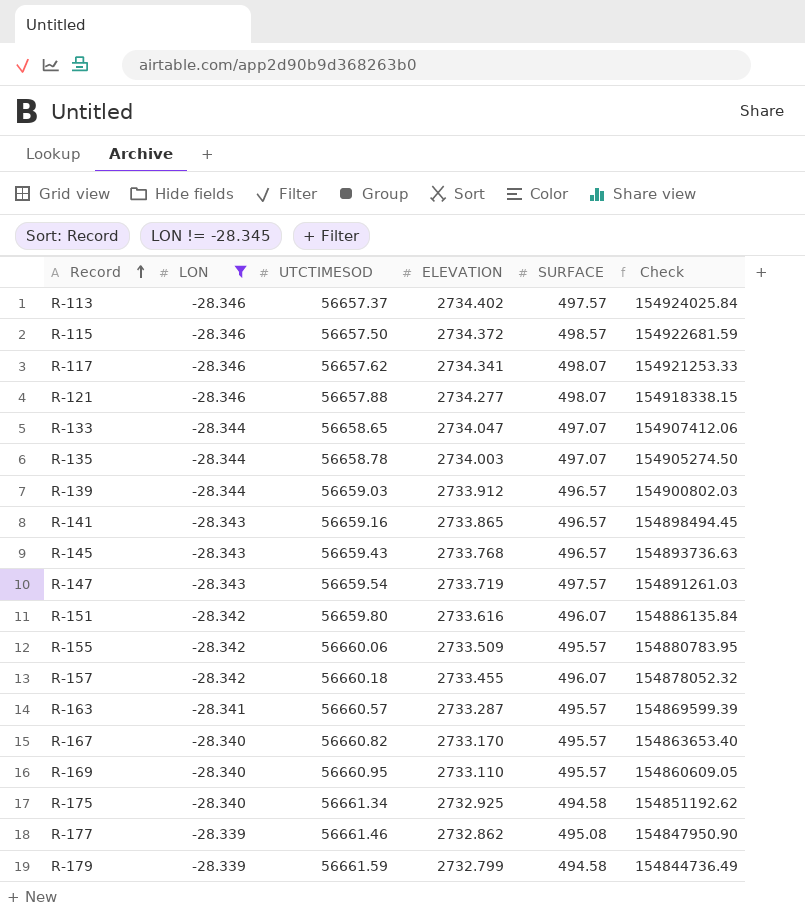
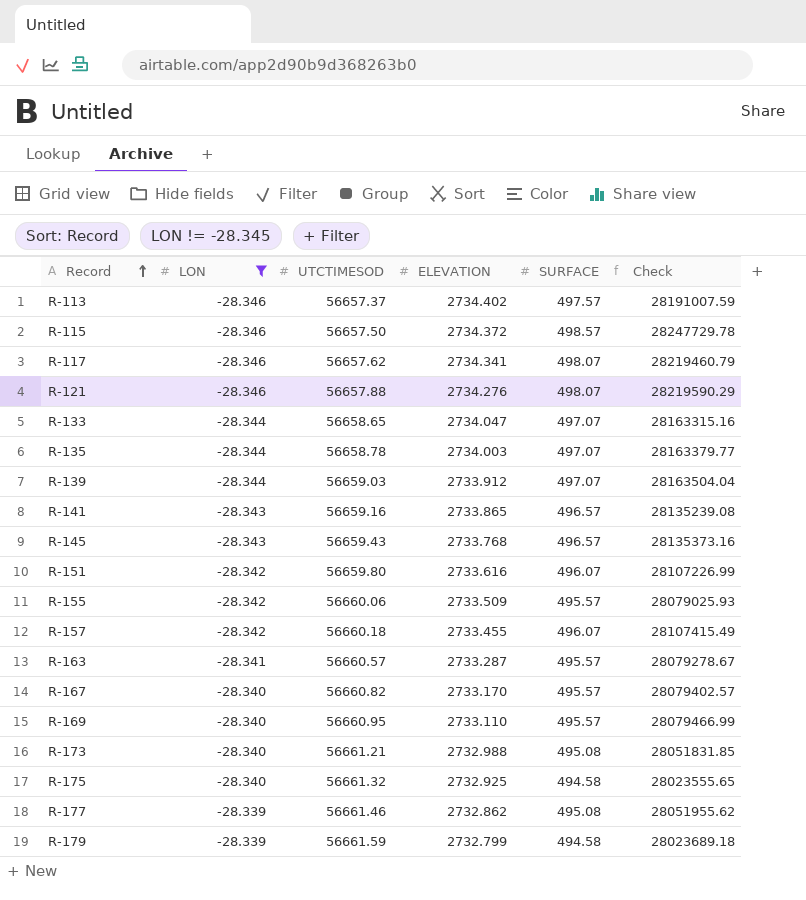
column Check | formula: [UTCTIMESOD] * [ELEVATION] -> [UTCTIMESOD] * [SURFACE]
row R-147: -28.343 | 56659.54 | 2733.719 | 497.57 | 154891261.03 -> none
R-121 | ELEVATION: 2734.277 -> 2734.276
R-139 | SURFACE: 496.57 -> 497.07
row R-173: none -> -28.340 | 56661.21 | 2732.988 | 495.08 | 28051831.85
R-175 | UTCTIMESOD: 56661.34 -> 56661.32

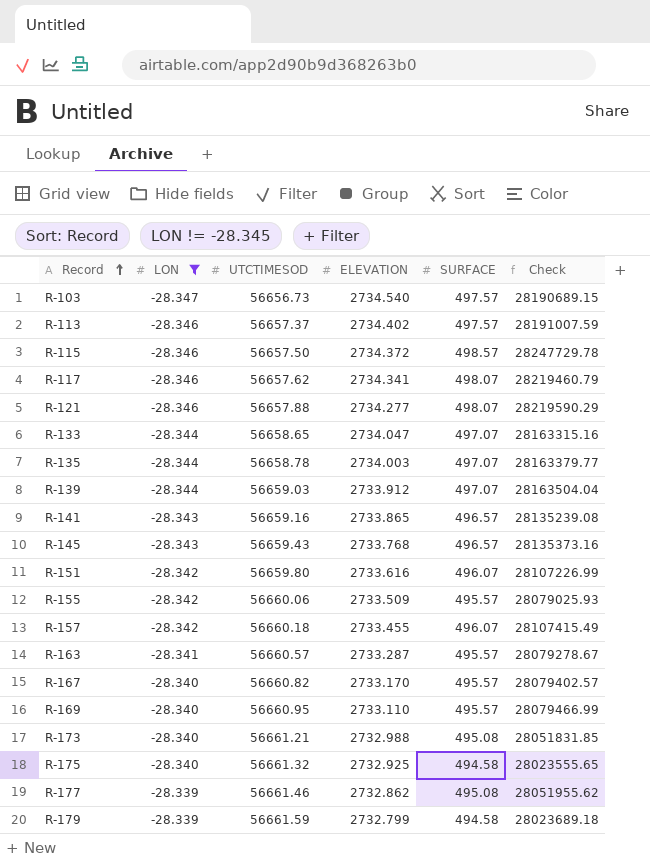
row R-103: none -> -28.347 | 56656.73 | 2734.540 | 497.57 | 28190689.15
R-121 | ELEVATION: 2734.276 -> 2734.277

